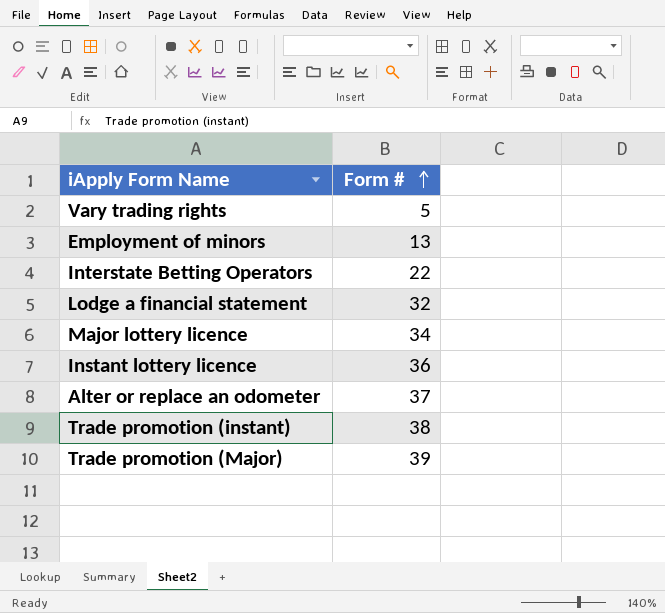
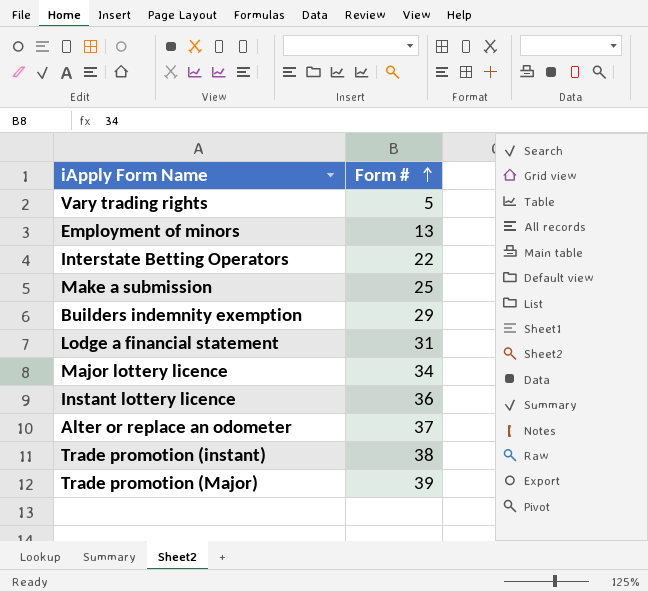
row Make a submission: none -> 25
row Builders indemnity exemption: none -> 29
Lodge a financial statement | Form #: 32 -> 31

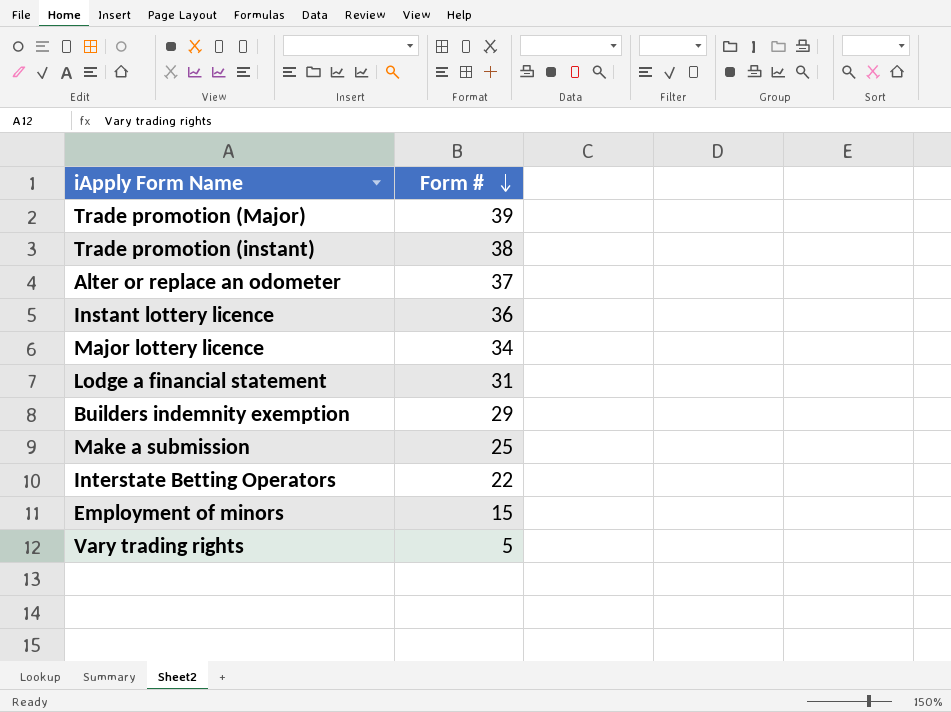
row order: Form # ascending -> Form # descending
Employment of minors | Form #: 13 -> 15

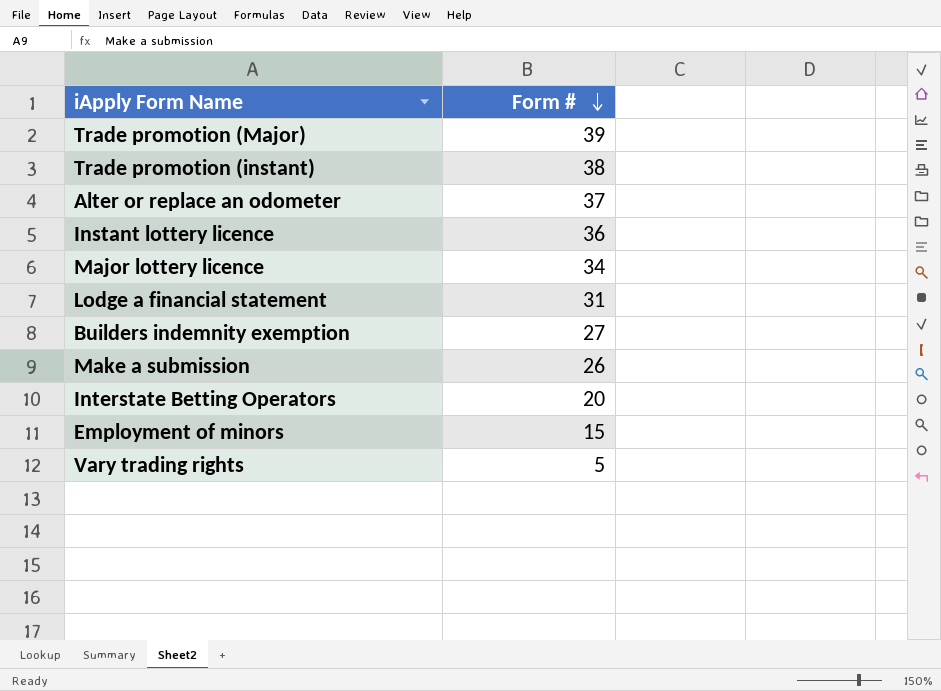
Builders indemnity exemption | Form #: 29 -> 27
Make a submission | Form #: 25 -> 26
Interstate Betting Operators | Form #: 22 -> 20

